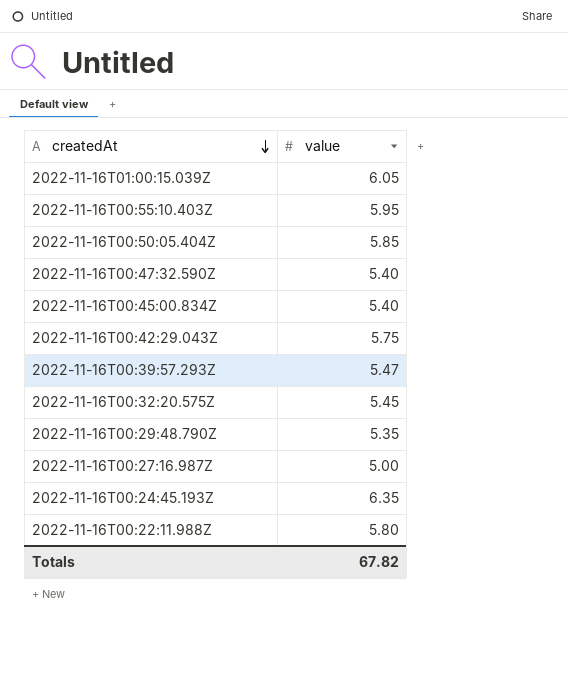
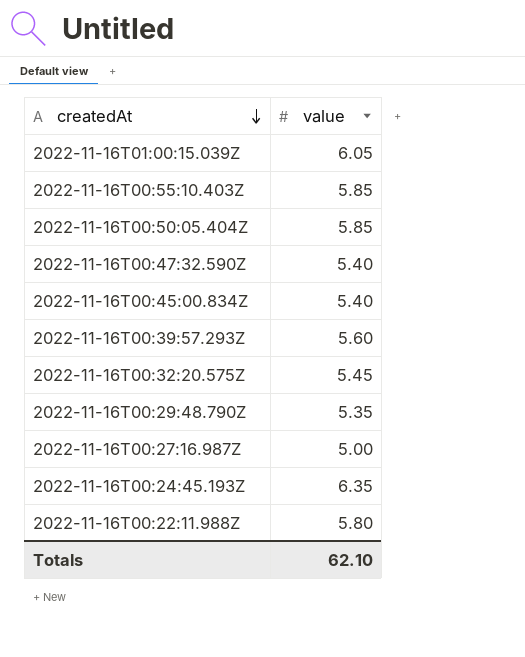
row 2022-11-16T00:42:29.043Z: 5.75 -> none
2022-11-16T00:55:10.403Z | value: 5.95 -> 5.85
2022-11-16T00:39:57.293Z | value: 5.47 -> 5.60
Totals | value: 67.82 -> 62.10

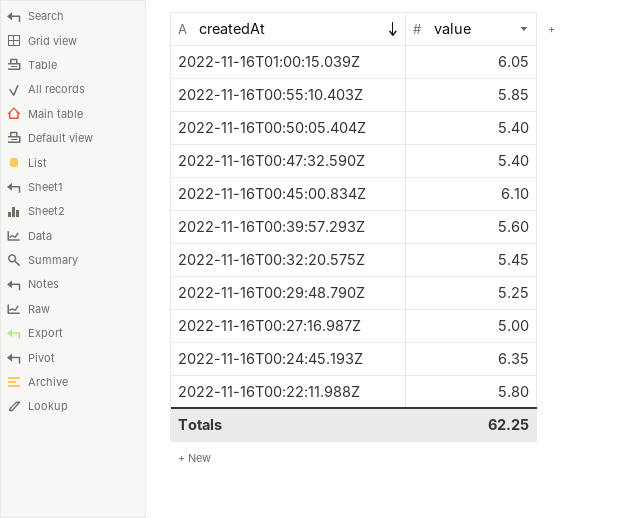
2022-11-16T00:50:05.404Z | value: 5.85 -> 5.40
2022-11-16T00:45:00.834Z | value: 5.40 -> 6.10
2022-11-16T00:29:48.790Z | value: 5.35 -> 5.25
Totals | value: 62.10 -> 62.25

